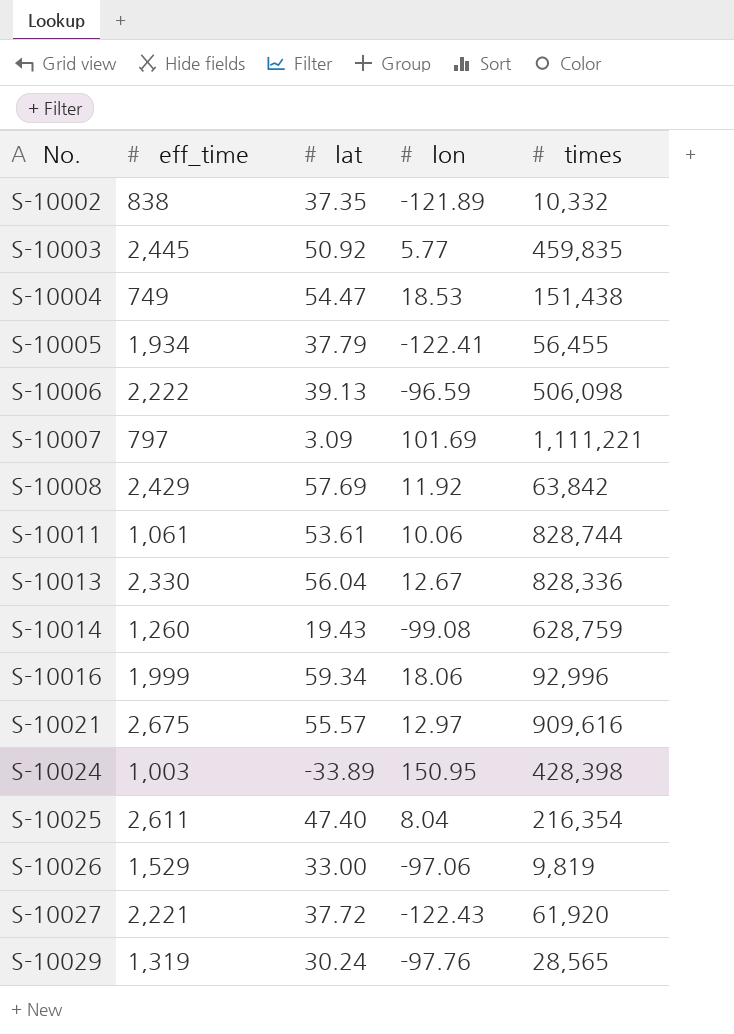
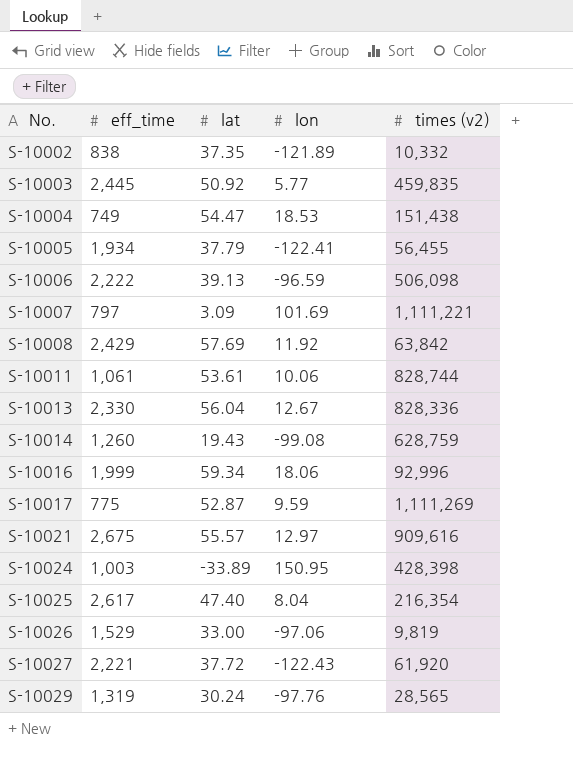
column name: times -> times (v2)
row S-10017: none -> 775 | 52.87 | 9.59 | 1,111,269
S-10025 | eff_time: 2,611 -> 2,617

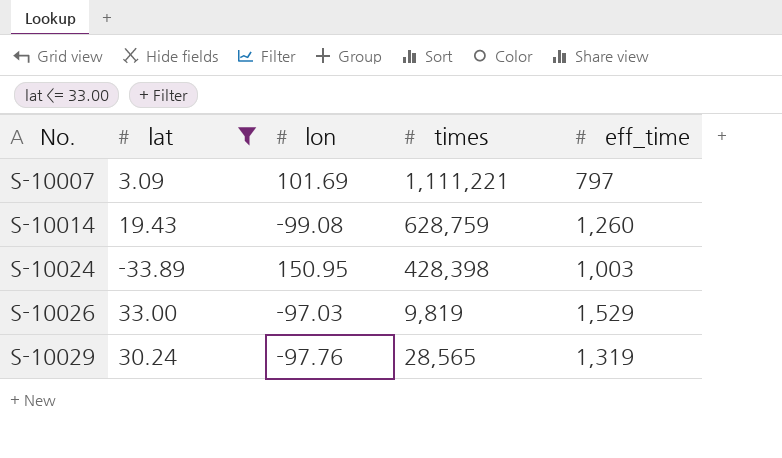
filter: none -> lat <= 33.00
column name: times (v2) -> times
column eff_time | position: 2 -> 5
S-10026 | lon: -97.06 -> -97.03

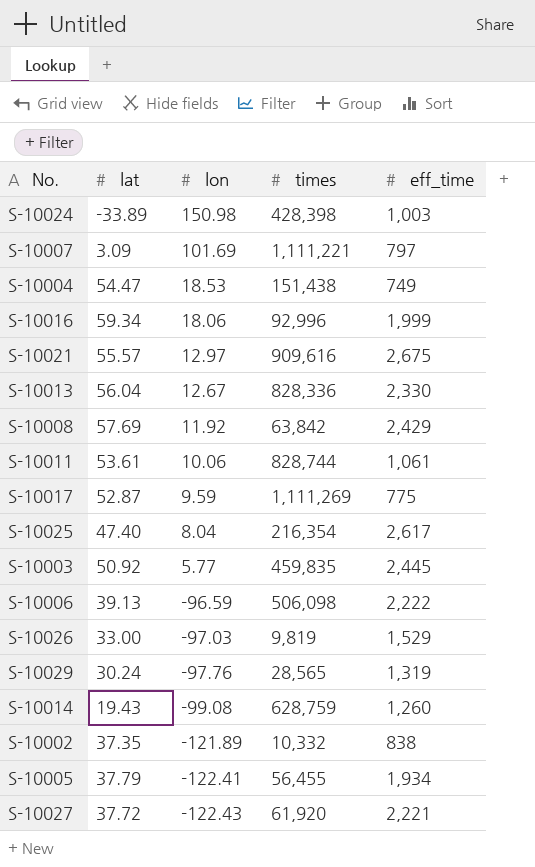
filter: lat <= 33.00 -> none
row order: No. ascending -> lon descending
S-10024 | lon: 150.95 -> 150.98

